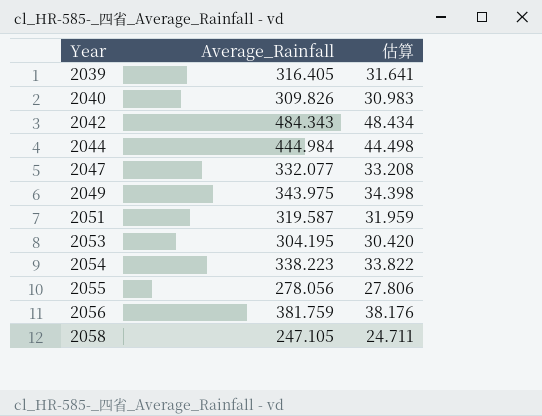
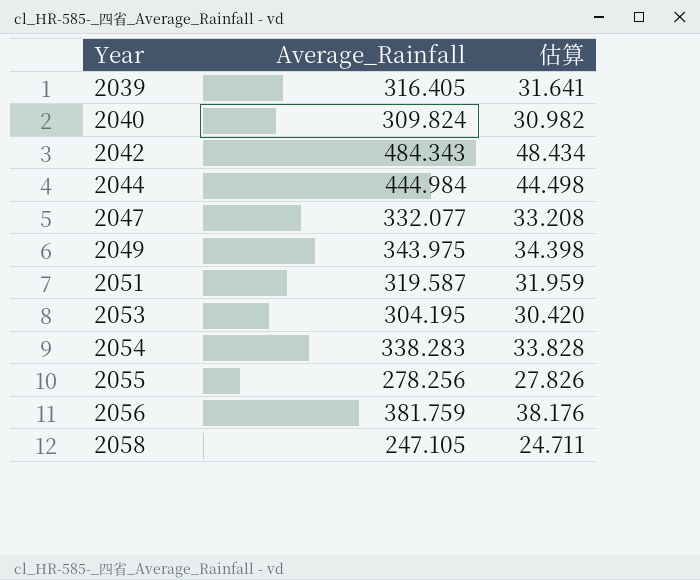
2040 | Average_Rainfall: 309.826 -> 309.824
2040 | 估算: 30.983 -> 30.982
2054 | Average_Rainfall: 338.223 -> 338.283
2054 | 估算: 33.822 -> 33.828
2055 | Average_Rainfall: 278.056 -> 278.256
2055 | 估算: 27.806 -> 27.826

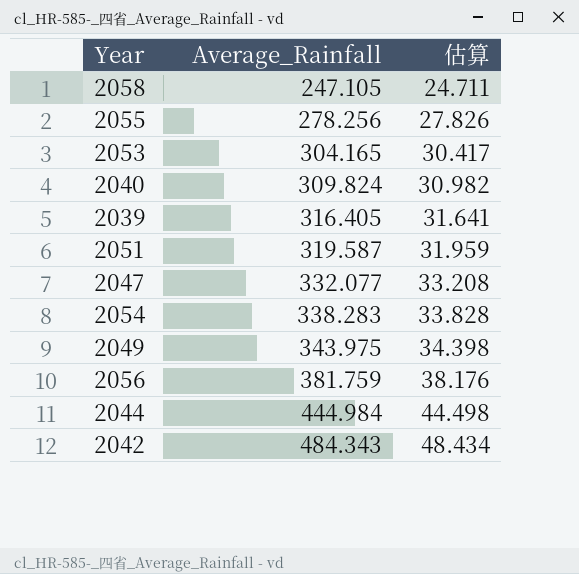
row order: Year ascending -> Average_Rainfall ascending
2053 | Average_Rainfall: 304.195 -> 304.165
2053 | 估算: 30.420 -> 30.417

